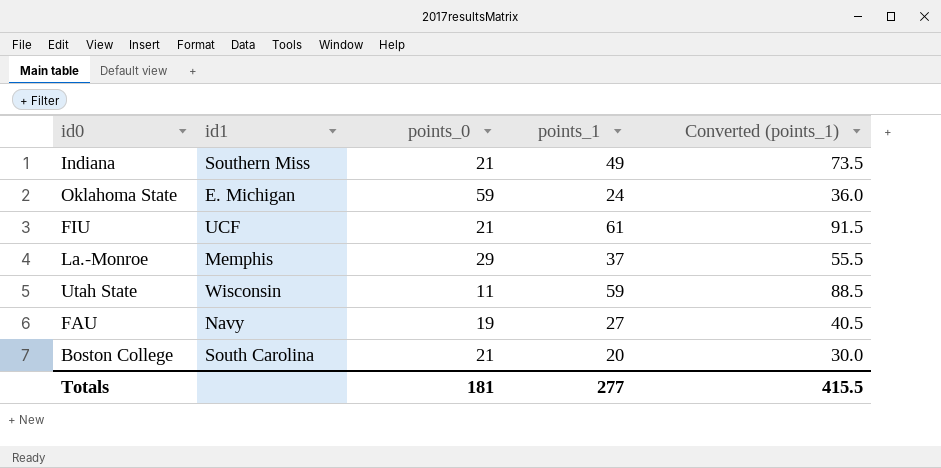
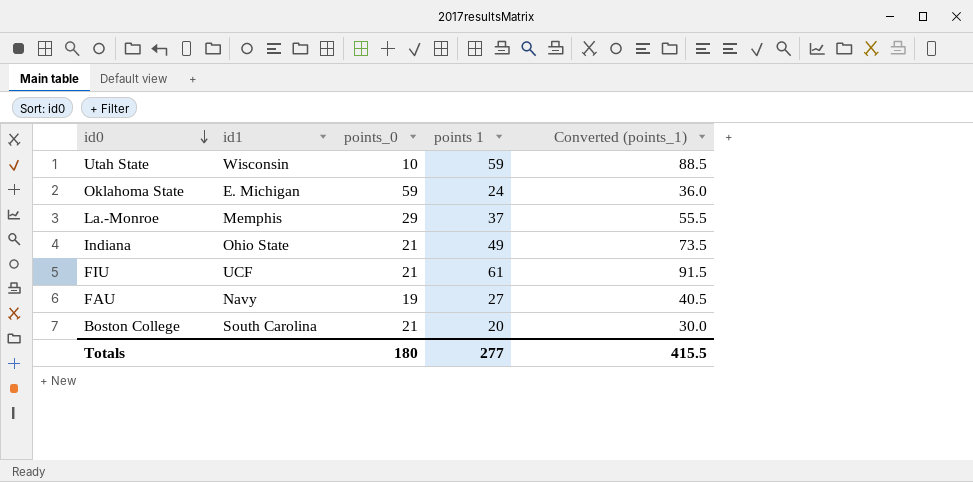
row order: none -> id0 descending
column name: points_1 -> points 1
Utah State | points_0: 11 -> 10
Indiana | id1: Southern Miss -> Ohio State
Totals | points_0: 181 -> 180

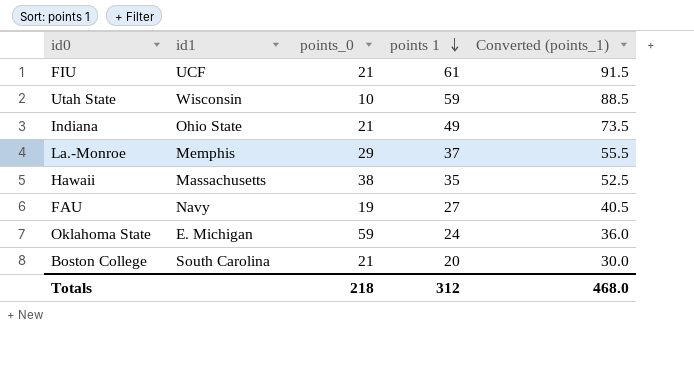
row order: id0 descending -> points 1 descending
row Hawaii: none -> Massachusetts | 38 | 35 | 52.5
Totals | points_0: 180 -> 218
Totals | points 1: 277 -> 312
Totals | Converted (points_1): 415.5 -> 468.0

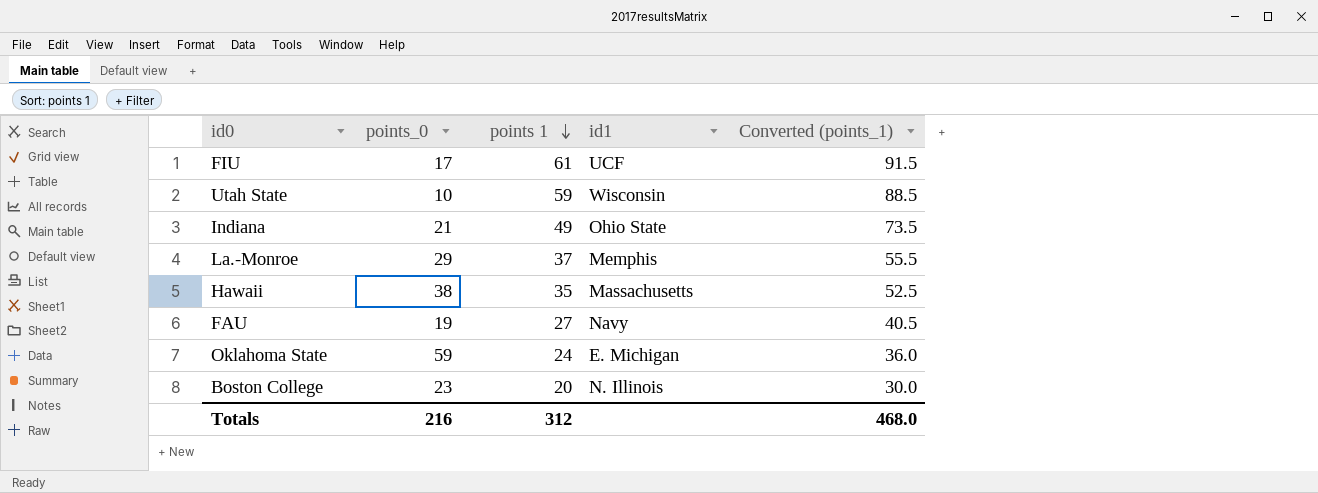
column id1 | position: 2 -> 4
FIU | points_0: 21 -> 17
Boston College | points_0: 21 -> 23
Boston College | id1: South Carolina -> N. Illinois
Totals | points_0: 218 -> 216

